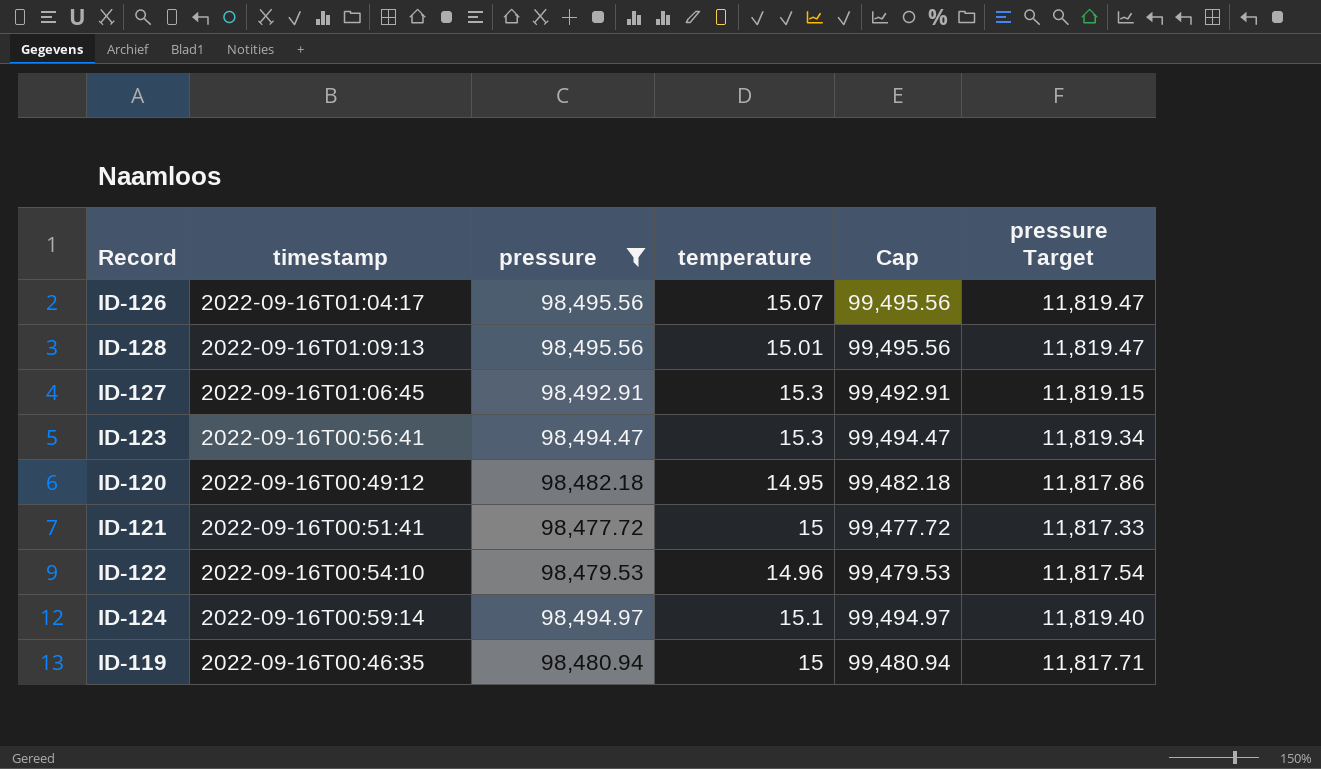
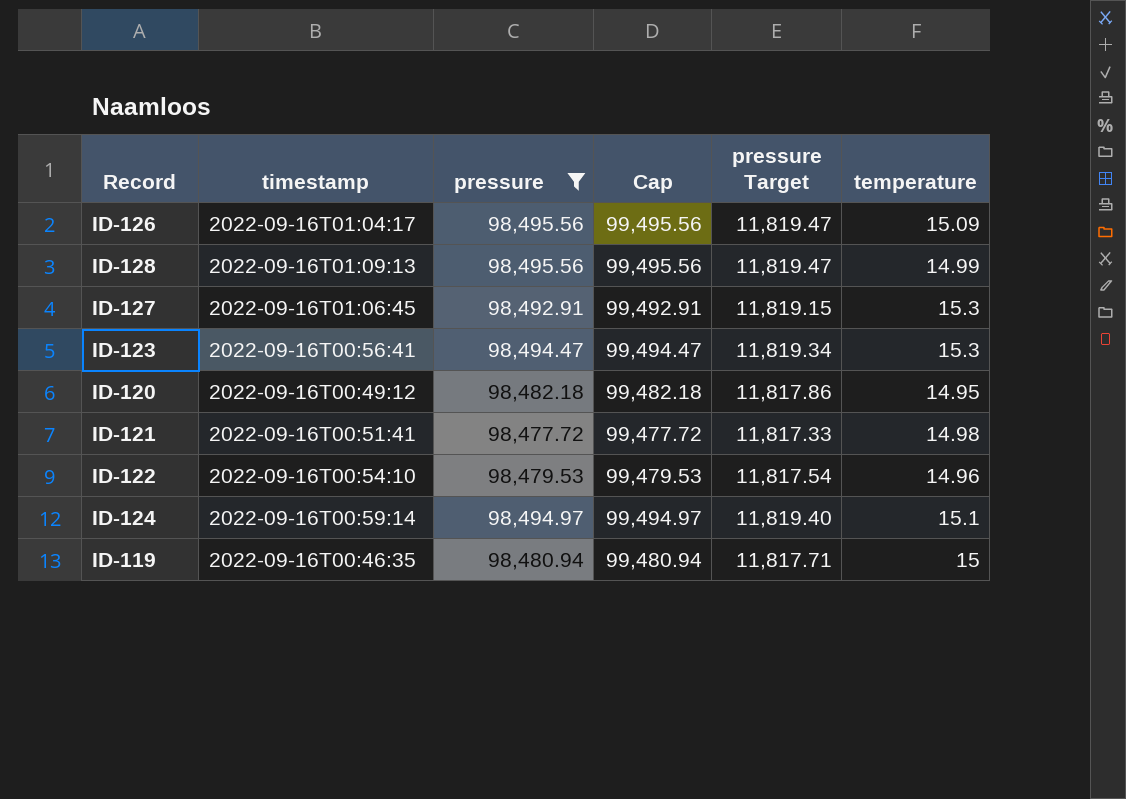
column temperature | position: 4 -> 6
ID-126 | temperature: 15.07 -> 15.09
ID-128 | temperature: 15.01 -> 14.99
ID-121 | temperature: 15 -> 14.98

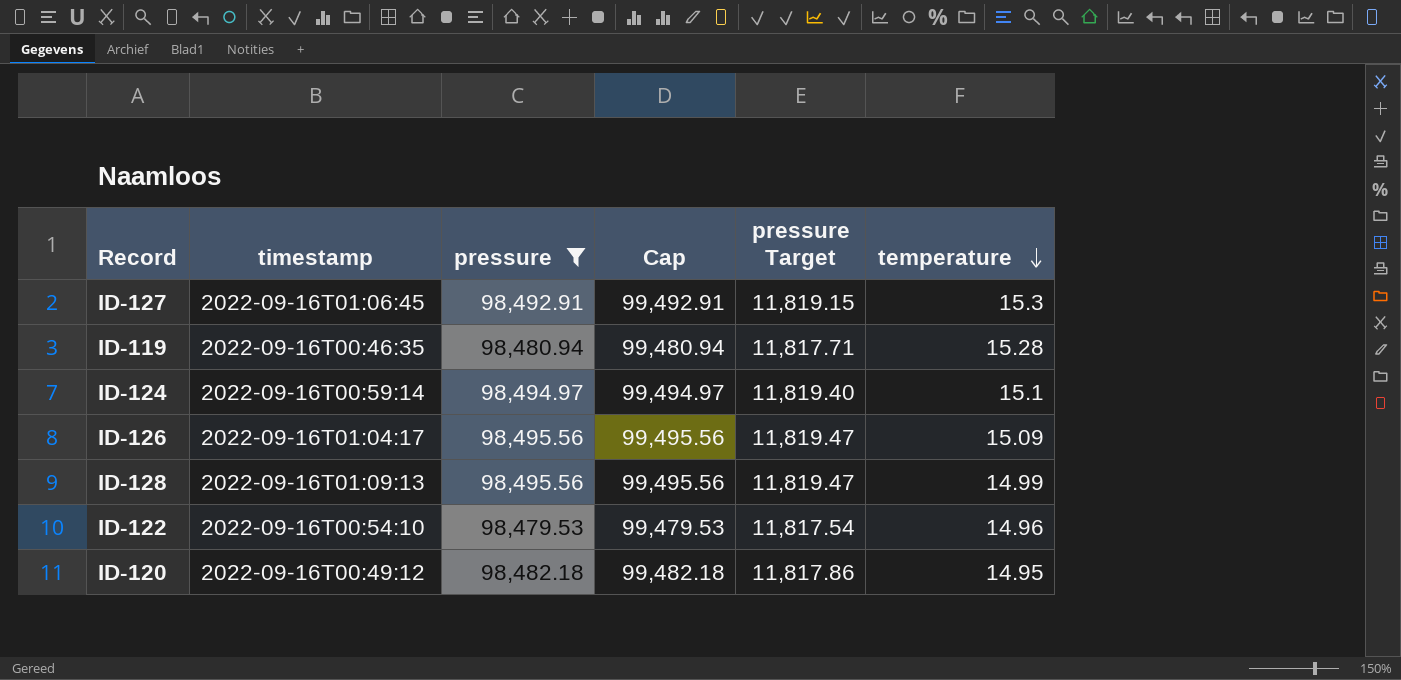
row order: none -> temperature descending
row ID-123: 2022-09-16T00:56:41 | 98,494.47 | 99,494.47 | 11,819.34 | 15.3 -> none
row ID-121: 2022-09-16T00:51:41 | 98,477.72 | 99,477.72 | 11,817.33 | 14.98 -> none
ID-119 | temperature: 15 -> 15.28

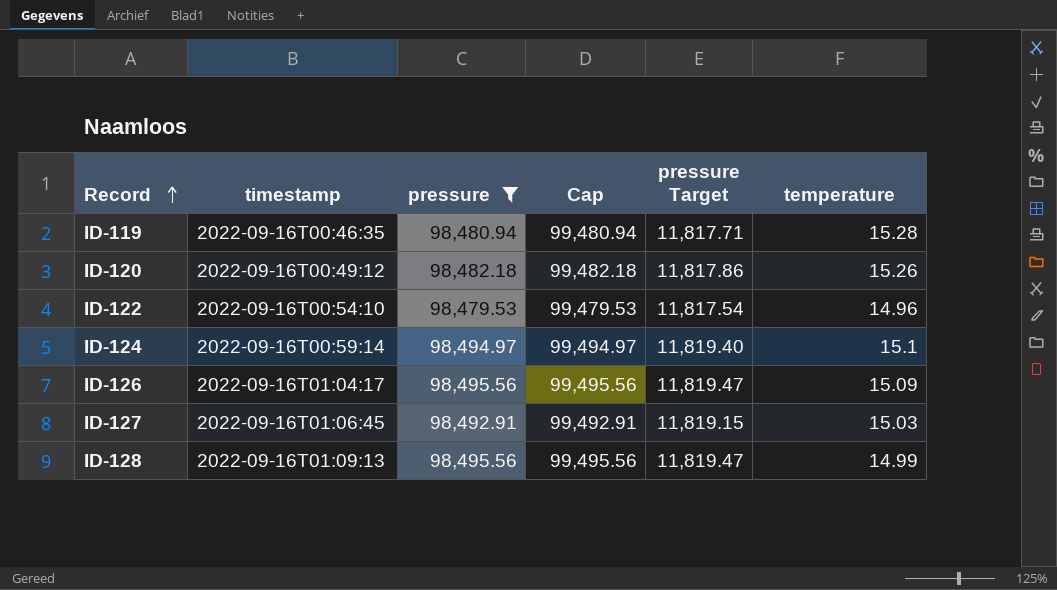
row order: temperature descending -> Record ascending
ID-120 | temperature: 14.95 -> 15.26
ID-127 | temperature: 15.3 -> 15.03

